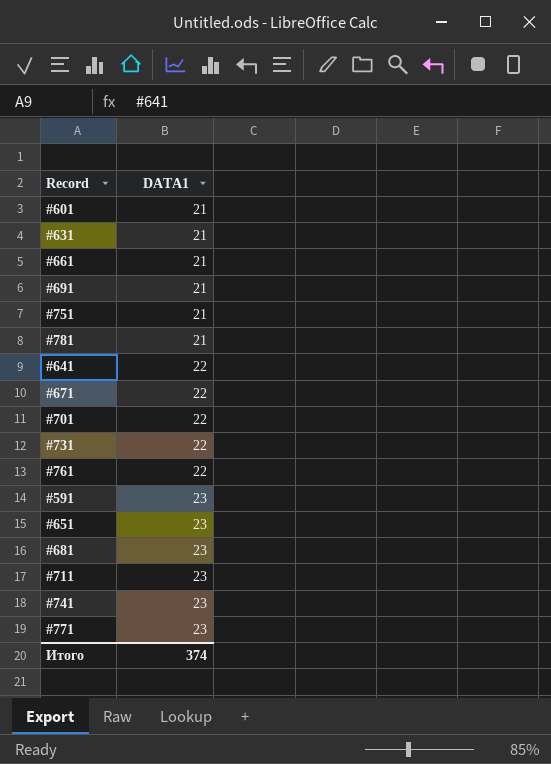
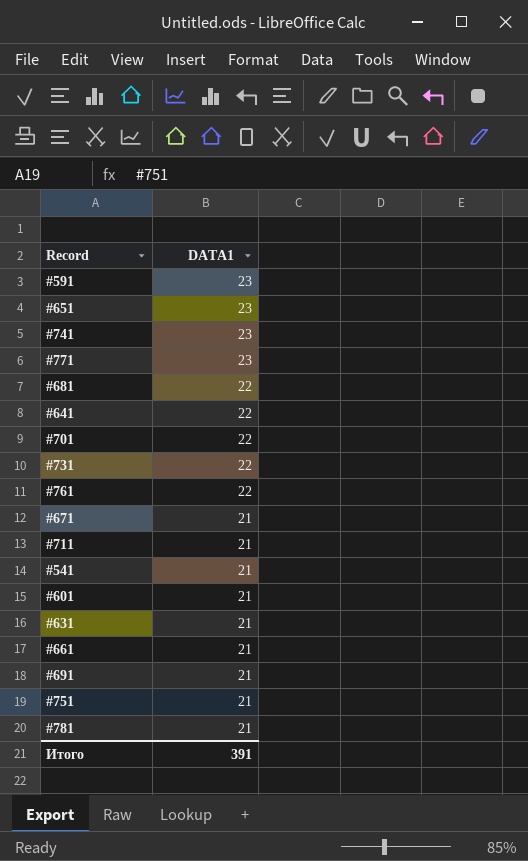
row order: DATA1 ascending -> DATA1 descending
#681 | DATA1: 23 -> 22
#671 | DATA1: 22 -> 21
#711 | DATA1: 23 -> 21
row #541: none -> 21
Итого | DATA1: 374 -> 391

